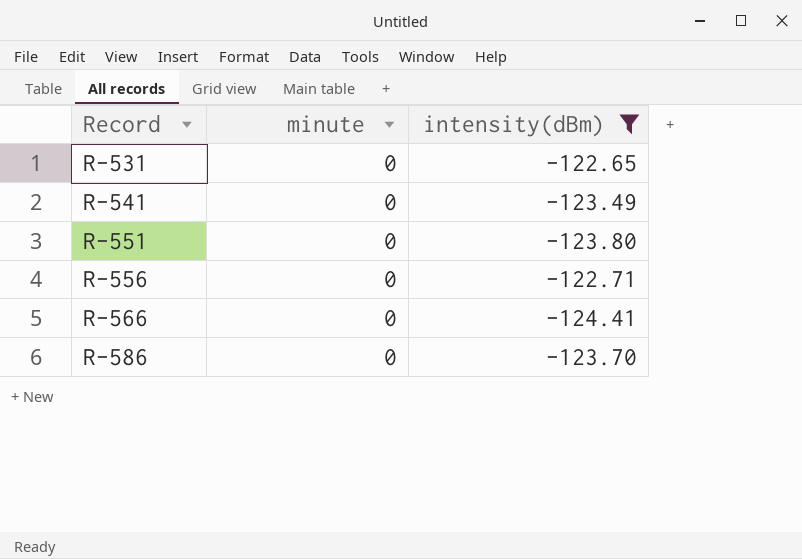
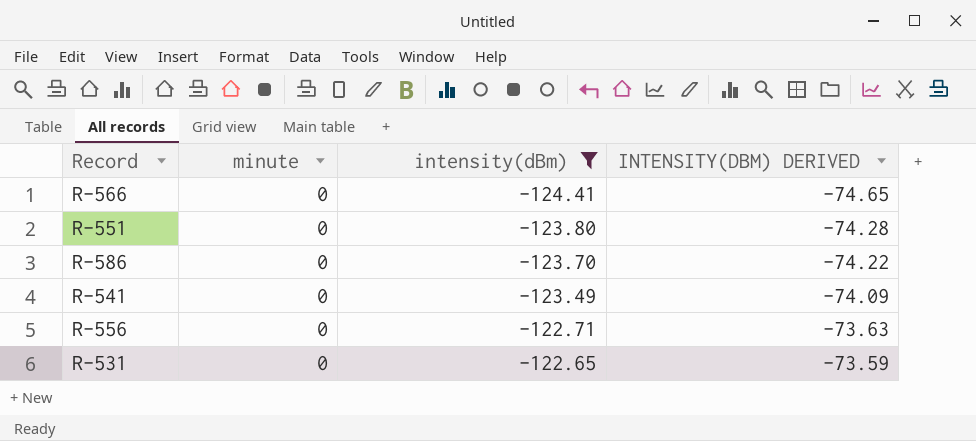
row order: Record ascending -> intensity(dBm) ascending
column INTENSITY(DBM) DERIVED | formula: none -> [intensity(dBm)] * 0.6

